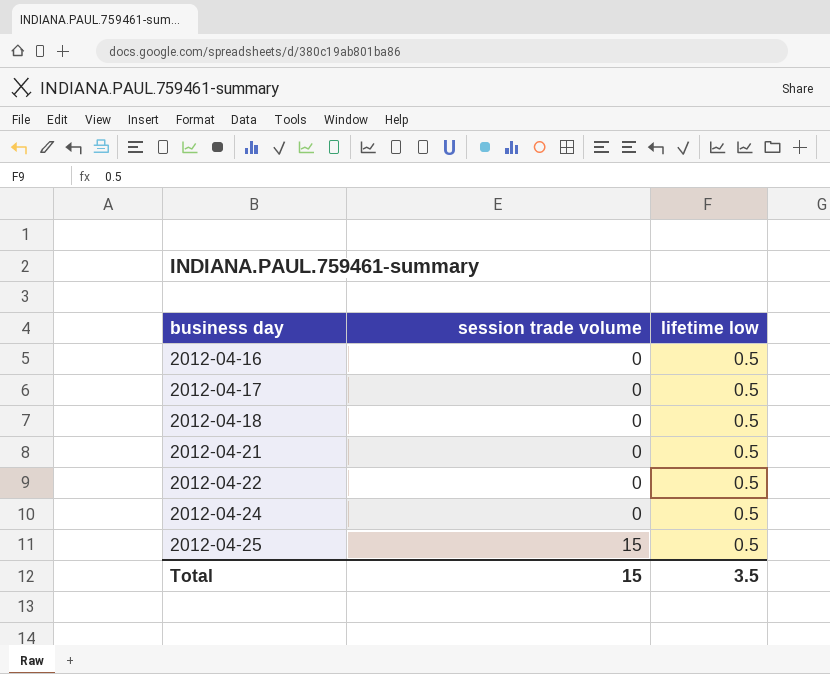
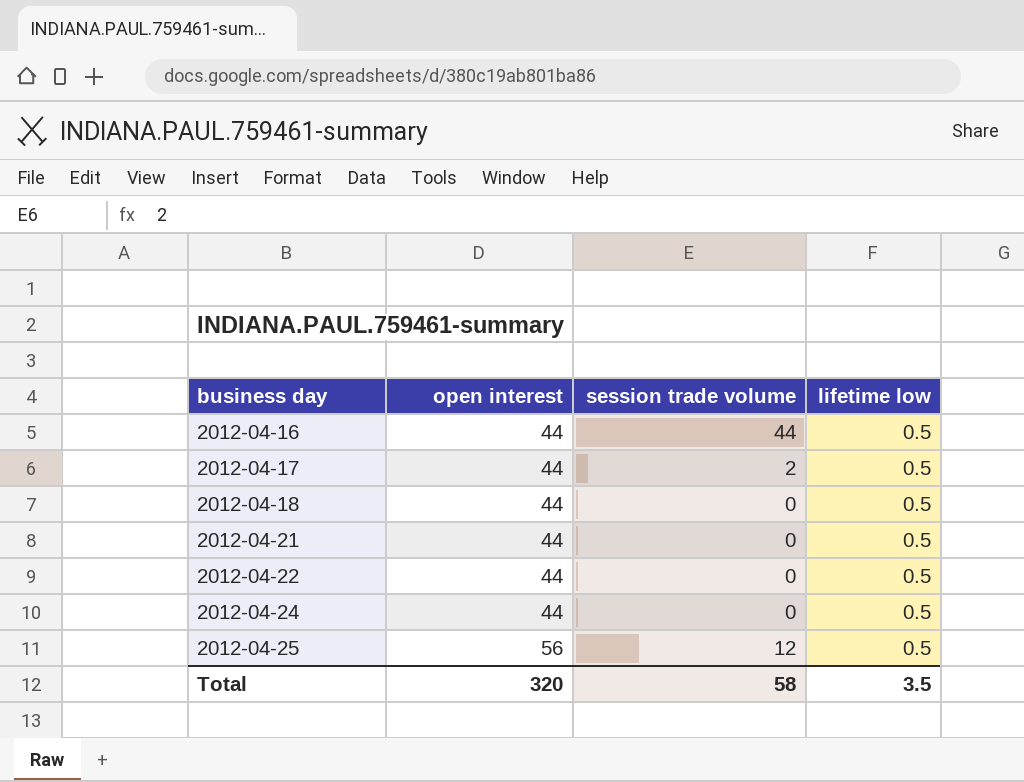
column open interest | position: none -> 2
2012-04-16 | session trade volume: 0 -> 44
2012-04-17 | session trade volume: 0 -> 2
2012-04-25 | session trade volume: 15 -> 12
Total | session trade volume: 15 -> 58

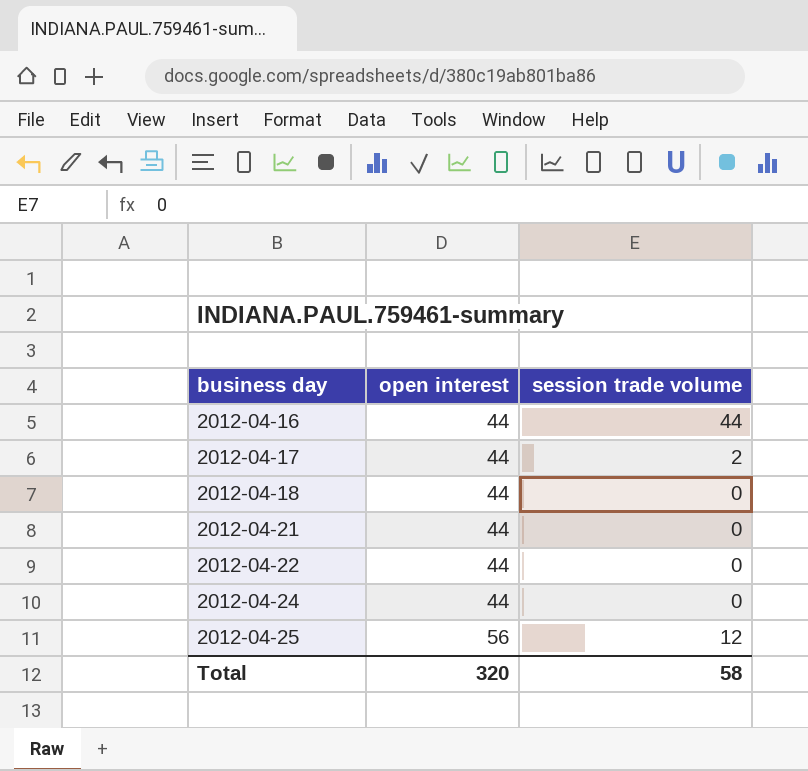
column lifetime low | position: 4 -> none

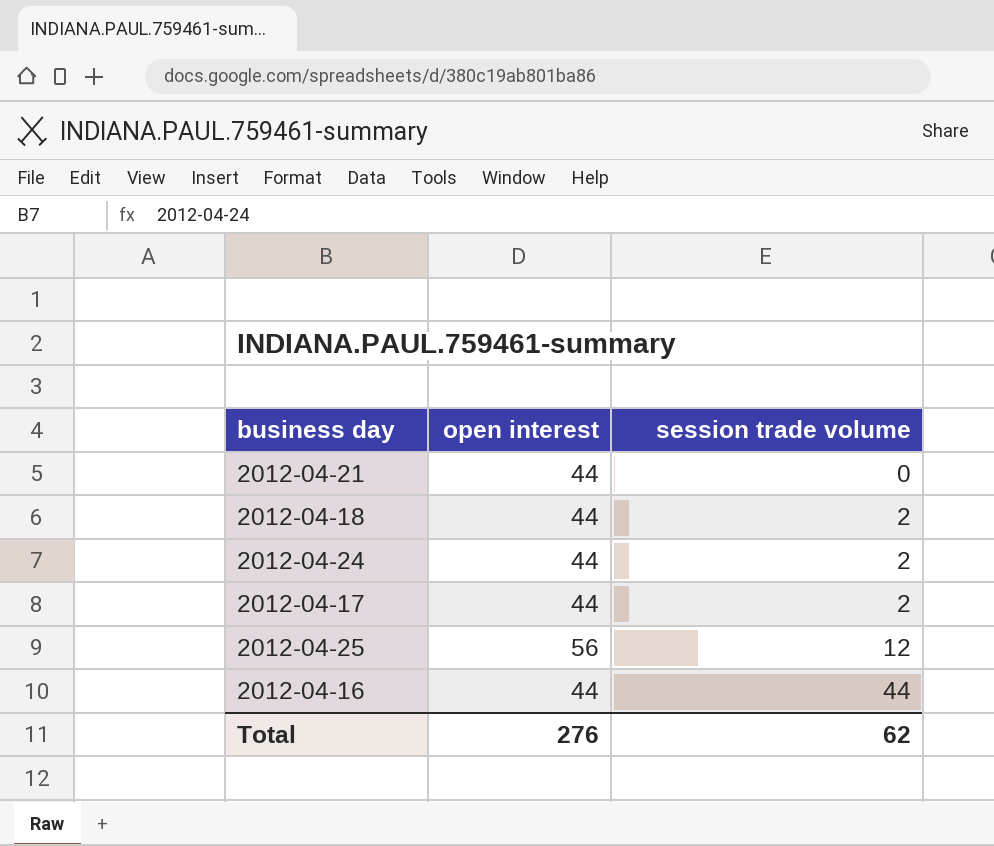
row order: business day ascending -> session trade volume ascending
row 2012-04-22: 44 | 0 -> none
2012-04-18 | session trade volume: 0 -> 2
2012-04-24 | session trade volume: 0 -> 2
Total | open interest: 320 -> 276
Total | session trade volume: 58 -> 62

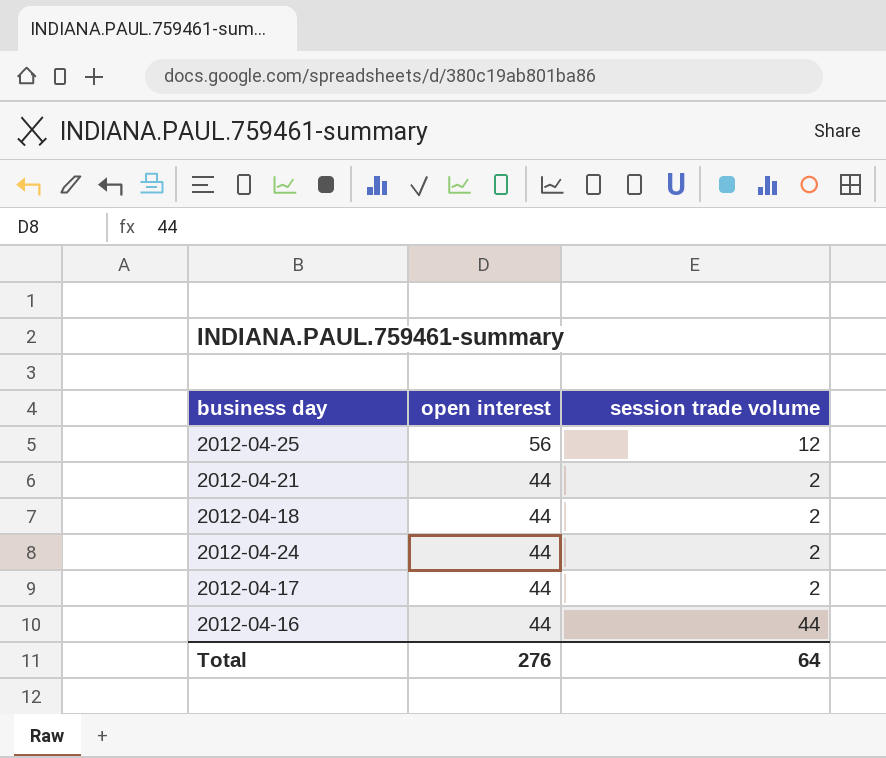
row order: session trade volume ascending -> open interest descending
2012-04-21 | session trade volume: 0 -> 2
Total | session trade volume: 62 -> 64

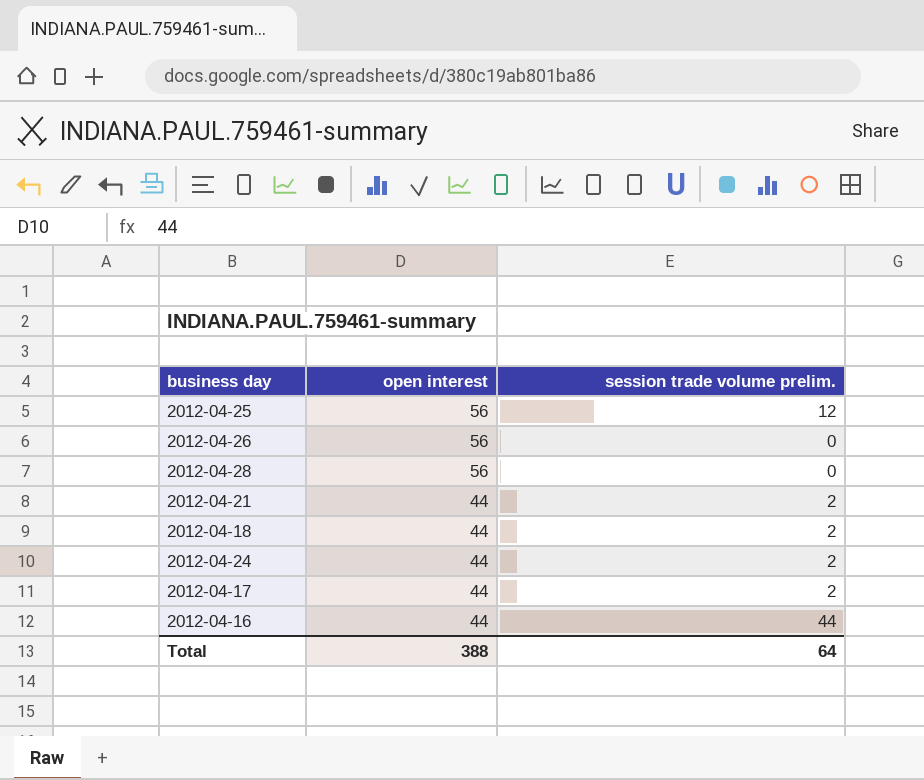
column name: session trade volume -> session trade volume prelim.
row 2012-04-26: none -> 56 | 0
row 2012-04-28: none -> 56 | 0
Total | open interest: 276 -> 388

